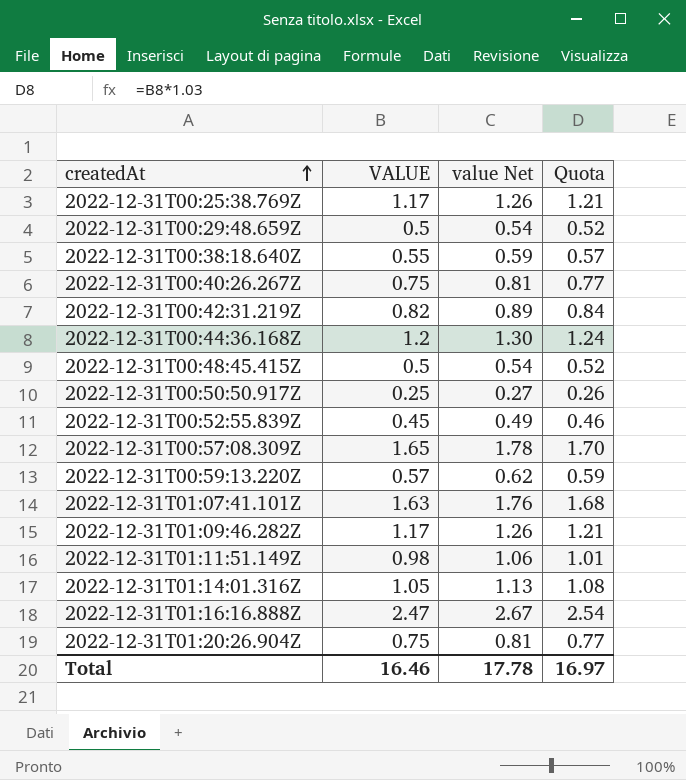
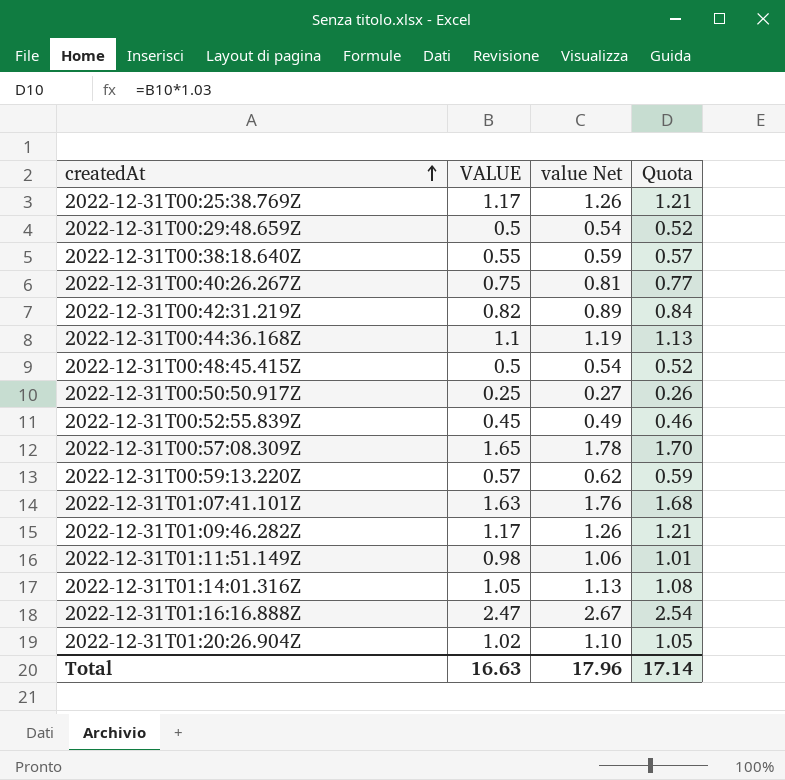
2022-12-31T00:44:36.168Z | VALUE: 1.2 -> 1.1
2022-12-31T00:44:36.168Z | value Net: 1.30 -> 1.19
2022-12-31T00:44:36.168Z | Quota: 1.24 -> 1.13
2022-12-31T01:20:26.904Z | VALUE: 0.75 -> 1.02
2022-12-31T01:20:26.904Z | value Net: 0.81 -> 1.10
2022-12-31T01:20:26.904Z | Quota: 0.77 -> 1.05
Total | VALUE: 16.46 -> 16.63
Total | value Net: 17.78 -> 17.96
Total | Quota: 16.97 -> 17.14

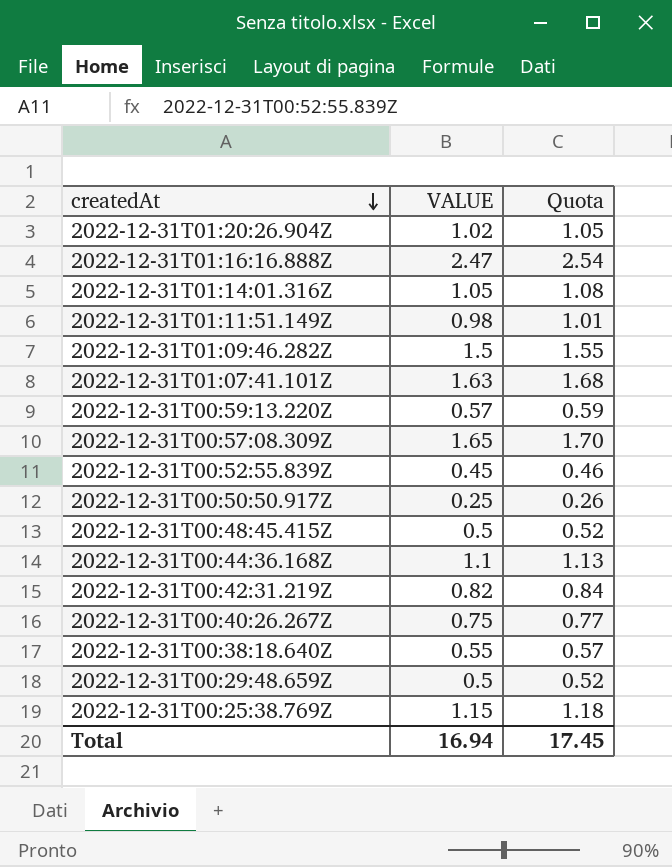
row order: createdAt ascending -> createdAt descending
column value Net | formula: [VALUE] * 1.08 -> none
2022-12-31T01:09:46.282Z | VALUE: 1.17 -> 1.5
2022-12-31T01:09:46.282Z | Quota: 1.21 -> 1.55
2022-12-31T00:25:38.769Z | VALUE: 1.17 -> 1.15
2022-12-31T00:25:38.769Z | Quota: 1.21 -> 1.18
Total | VALUE: 16.63 -> 16.94
Total | Quota: 17.14 -> 17.45

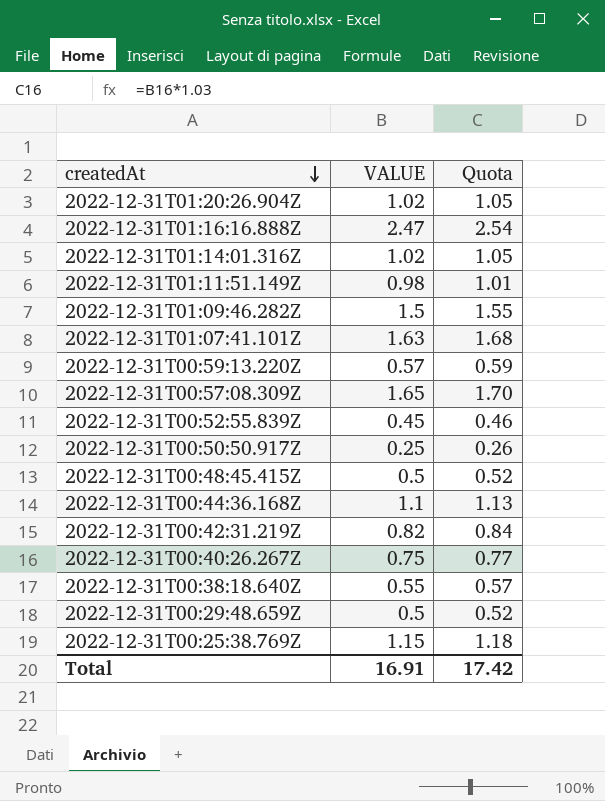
2022-12-31T01:14:01.316Z | VALUE: 1.05 -> 1.02
2022-12-31T01:14:01.316Z | Quota: 1.08 -> 1.05
Total | VALUE: 16.94 -> 16.91
Total | Quota: 17.45 -> 17.42

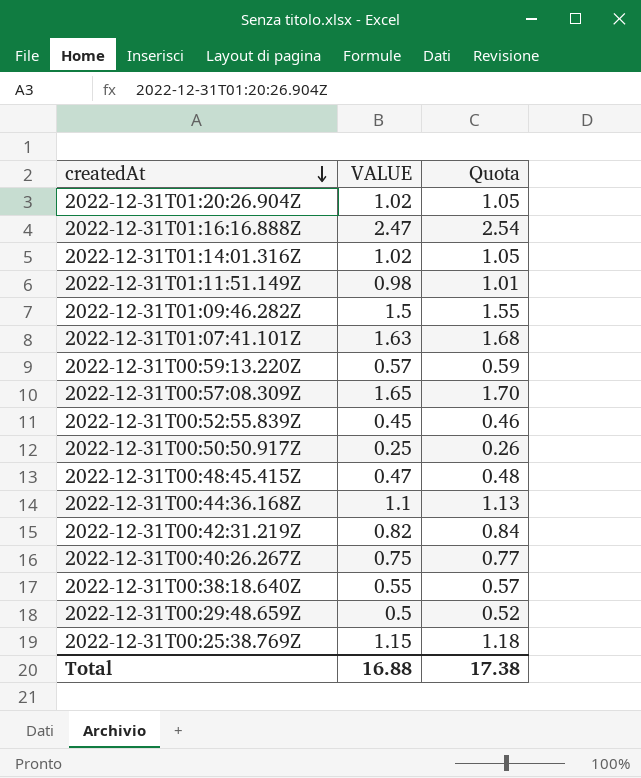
2022-12-31T00:48:45.415Z | VALUE: 0.5 -> 0.47
2022-12-31T00:48:45.415Z | Quota: 0.52 -> 0.48
Total | VALUE: 16.91 -> 16.88
Total | Quota: 17.42 -> 17.38

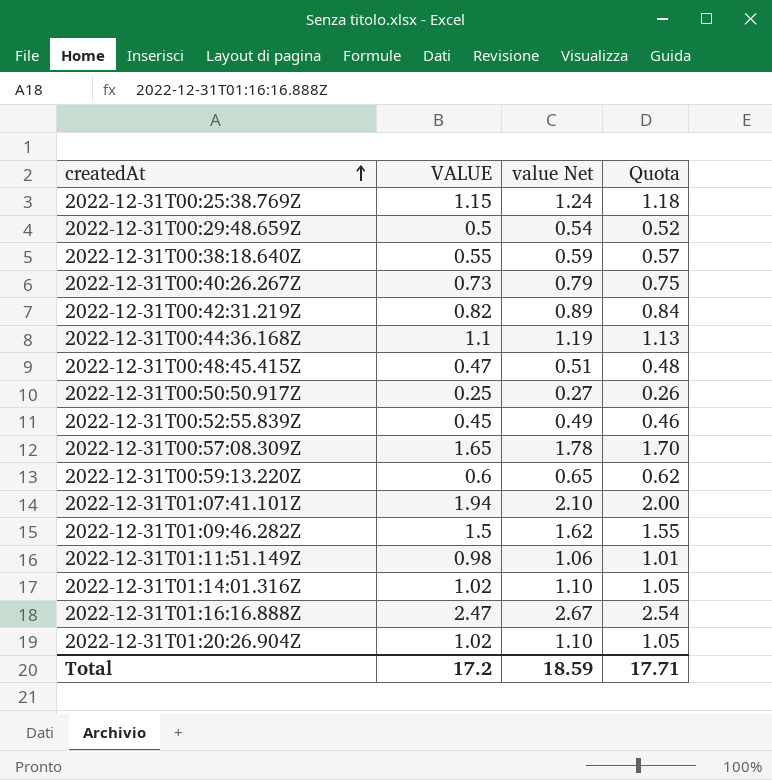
row order: createdAt descending -> createdAt ascending
column value Net | formula: none -> [VALUE] * 1.08
2022-12-31T00:40:26.267Z | VALUE: 0.75 -> 0.73
2022-12-31T00:40:26.267Z | Quota: 0.77 -> 0.75
2022-12-31T00:59:13.220Z | VALUE: 0.57 -> 0.6
2022-12-31T00:59:13.220Z | Quota: 0.59 -> 0.62
2022-12-31T01:07:41.101Z | VALUE: 1.63 -> 1.94
2022-12-31T01:07:41.101Z | Quota: 1.68 -> 2.00
Total | VALUE: 16.88 -> 17.2
Total | Quota: 17.38 -> 17.71

